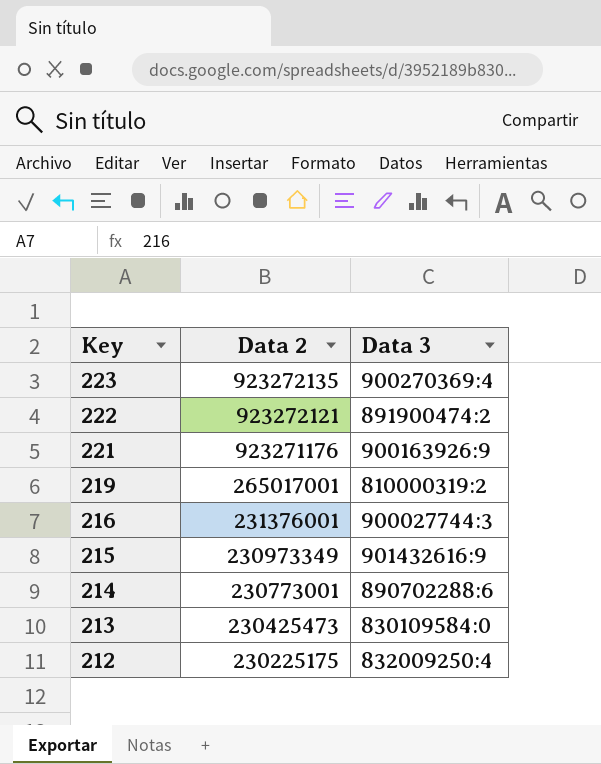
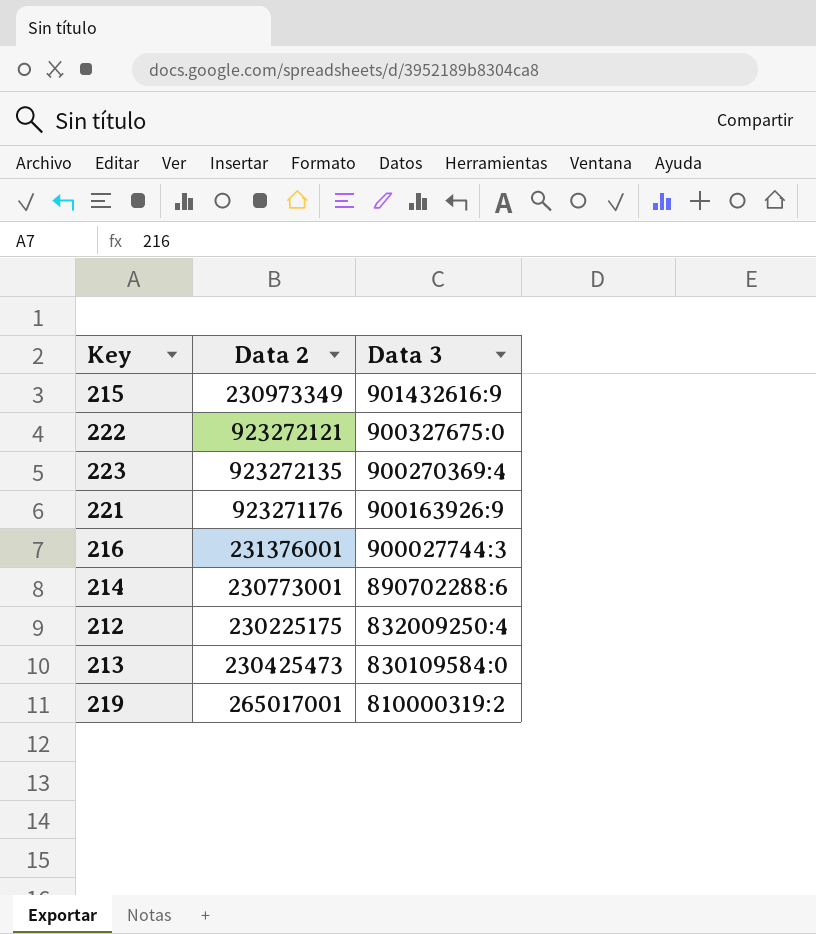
row order: Key descending -> Data 3 descending
222 | Data 3: 891900474:2 -> 900327675:0

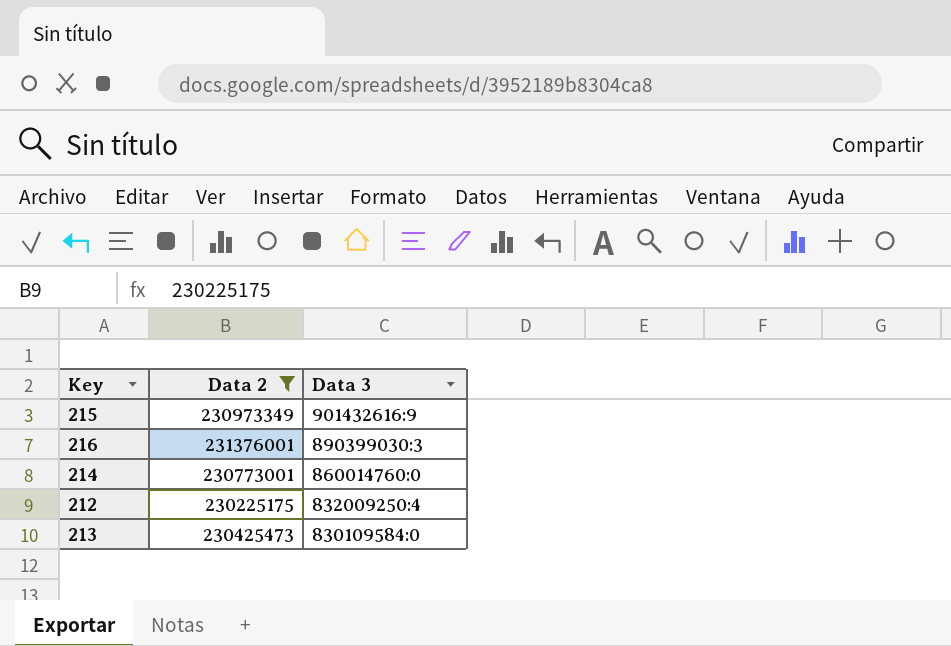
filter: none -> Data 2 <= 231376001
216 | Data 3: 900027744:3 -> 890399030:3
214 | Data 3: 890702288:6 -> 860014760:0

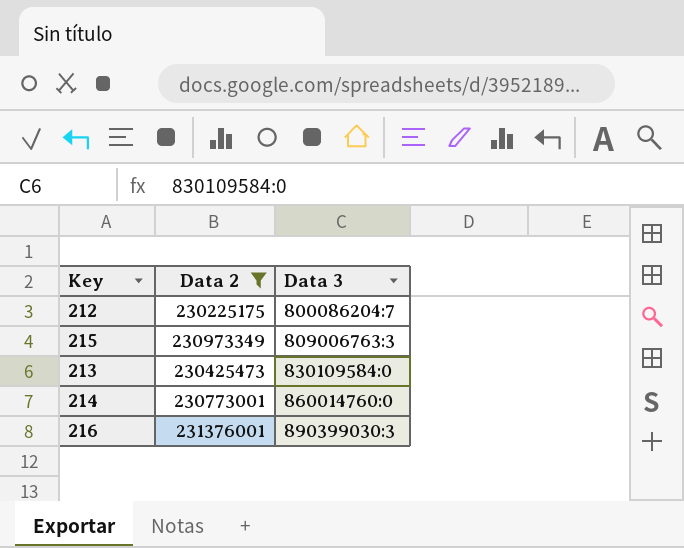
row order: Data 3 descending -> Data 3 ascending
212 | Data 3: 832009250:4 -> 800086204:7
215 | Data 3: 901432616:9 -> 809006763:3

